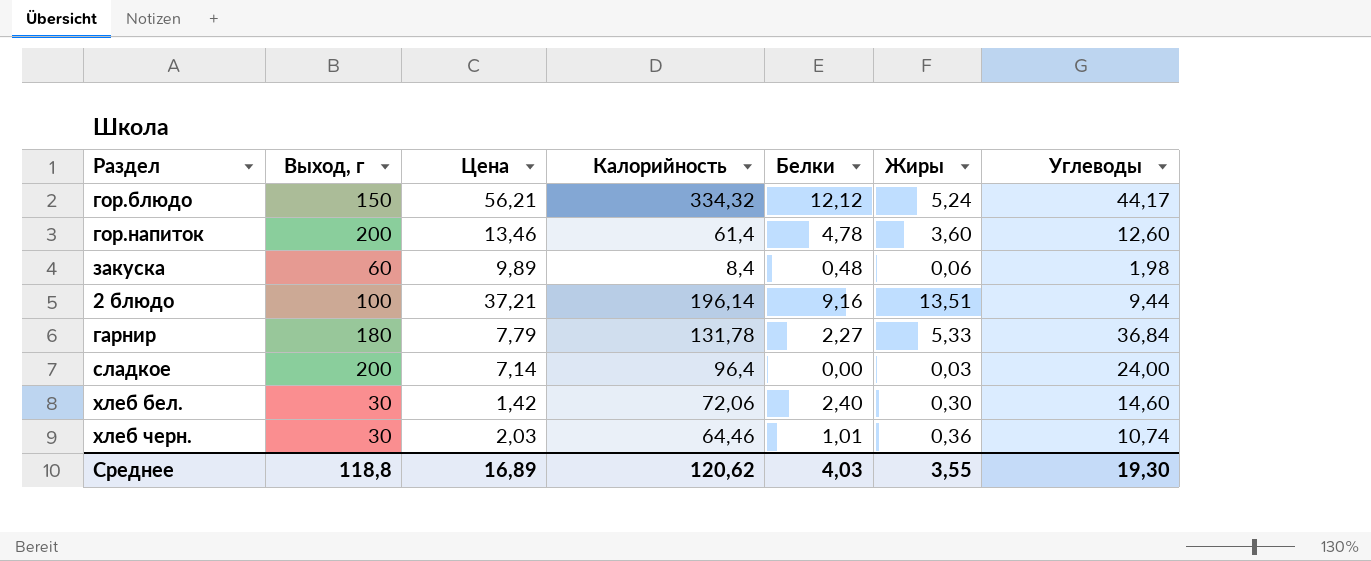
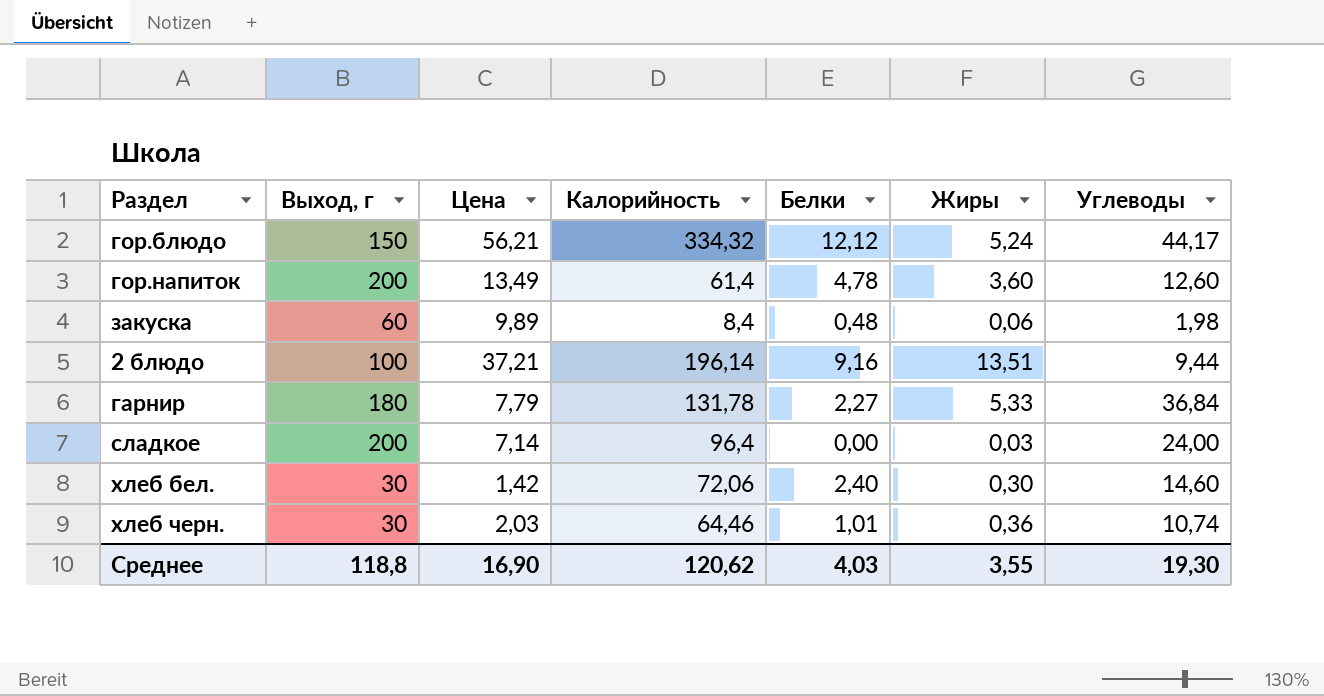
гор.напиток | Цена: 13,46 -> 13,49
Среднее | Цена: 16,89 -> 16,90

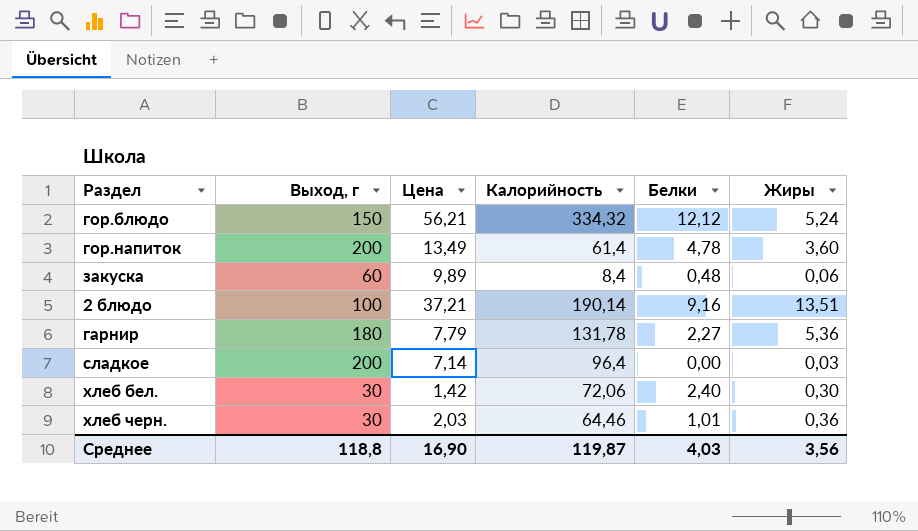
column Углеводы | position: 7 -> none
2 блюдо | Калорийность: 196,14 -> 190,14
гарнир | Жиры: 5,33 -> 5,36
Среднее | Калорийность: 120,62 -> 119,87
Среднее | Жиры: 3,55 -> 3,56

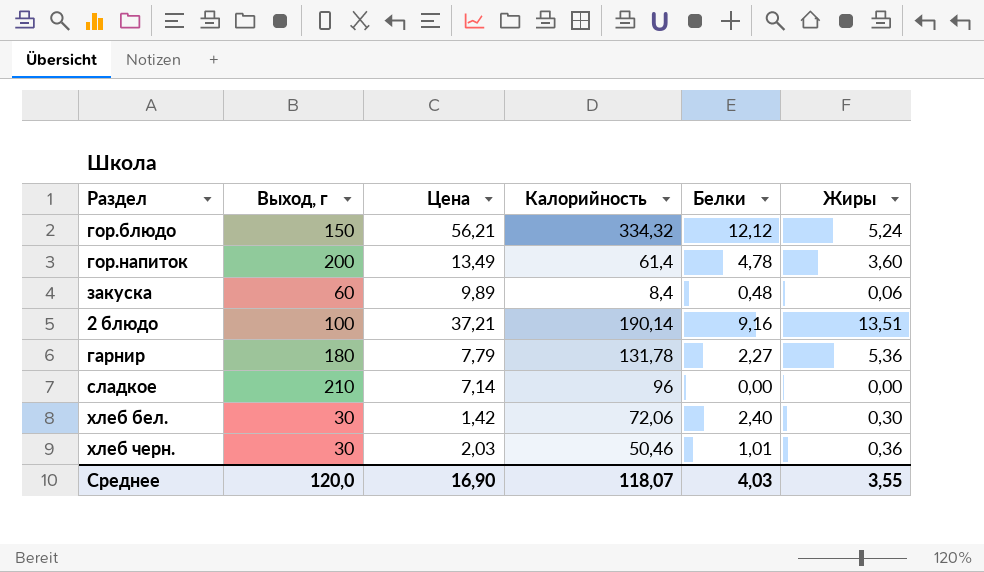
сладкое | Выход, г: 200 -> 210
сладкое | Калорийность: 96,4 -> 96
сладкое | Жиры: 0,03 -> 0,00
хлеб черн. | Калорийность: 64,46 -> 50,46
Среднее | Выход, г: 118,8 -> 120,0
Среднее | Калорийность: 119,87 -> 118,07
Среднее | Жиры: 3,56 -> 3,55

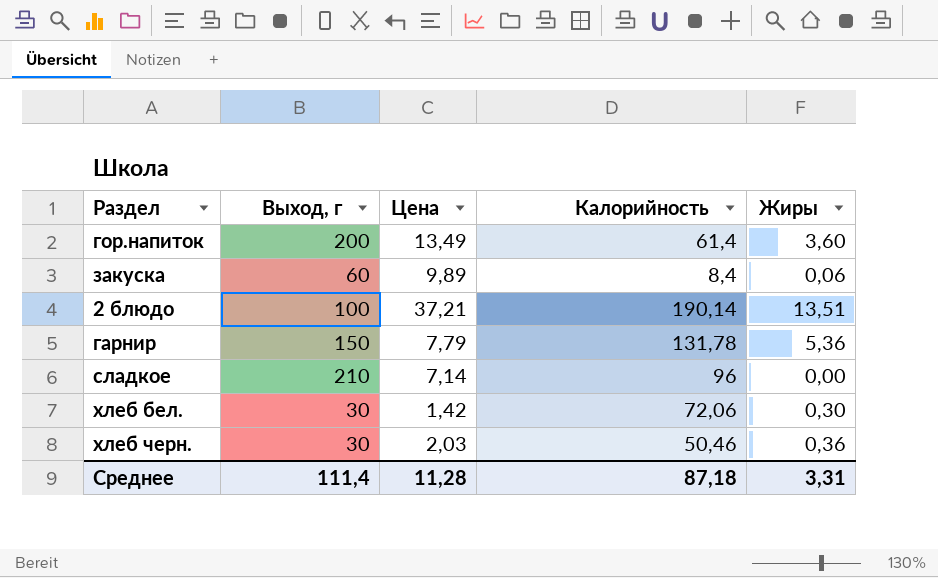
column Белки | position: 5 -> none
row гор.блюдо: 150 | 56,21 | 334,32 | 12,12 | 5,24 -> none
гарнир | Выход, г: 180 -> 150
Среднее | Выход, г: 120,0 -> 111,4
Среднее | Цена: 16,90 -> 11,28
Среднее | Калорийность: 118,07 -> 87,18
Среднее | Жиры: 3,55 -> 3,31

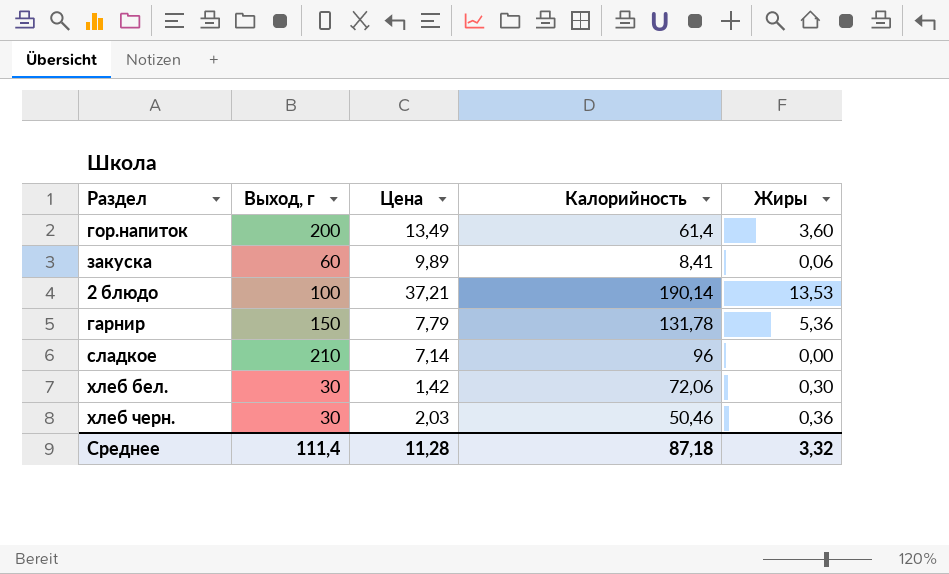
закуска | Калорийность: 8,4 -> 8,41
2 блюдо | Жиры: 13,51 -> 13,53
Среднее | Жиры: 3,31 -> 3,32

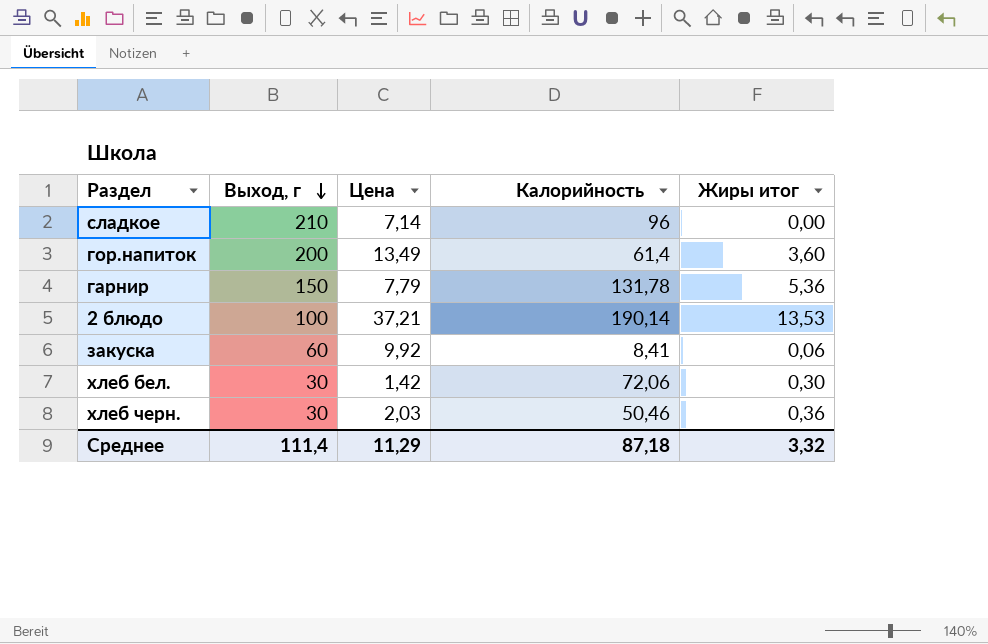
row order: none -> Выход, г descending
column name: Жиры -> Жиры итог
закуска | Цена: 9,89 -> 9,92
Среднее | Цена: 11,28 -> 11,29

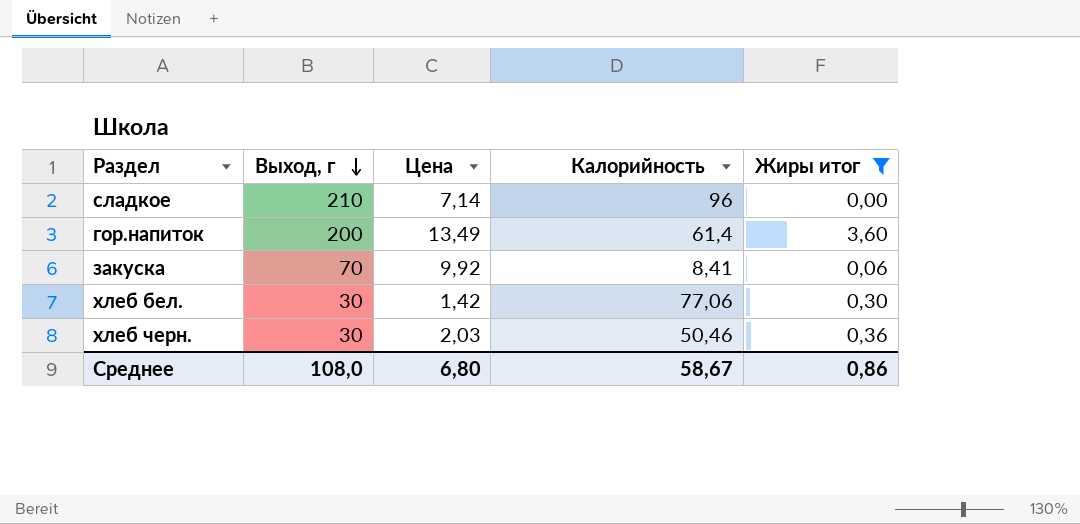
filter: none -> Жиры итог <= 3,60
закуска | Выход, г: 60 -> 70
хлеб бел. | Калорийность: 72,06 -> 77,06
Среднее | Выход, г: 111,4 -> 108,0
Среднее | Цена: 11,29 -> 6,80
Среднее | Калорийность: 87,18 -> 58,67
Среднее | Жиры итог: 3,32 -> 0,86

